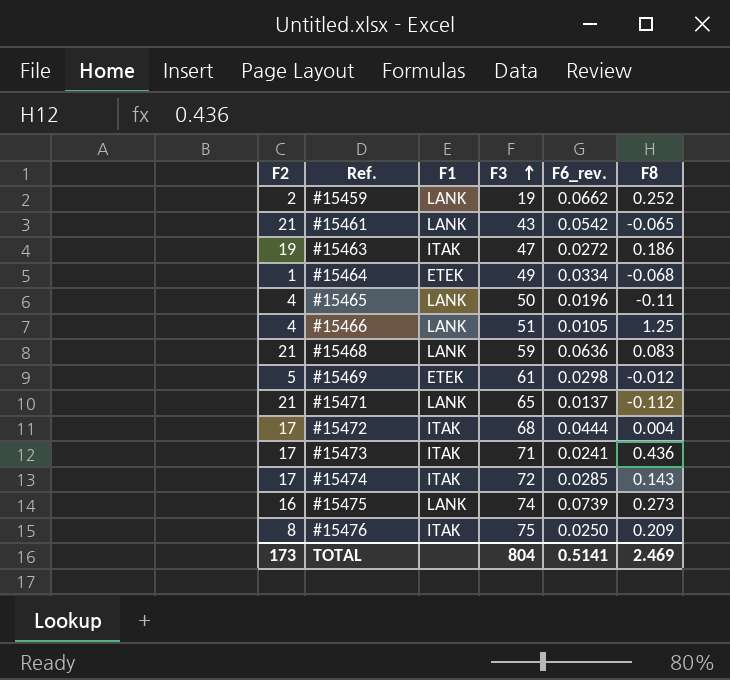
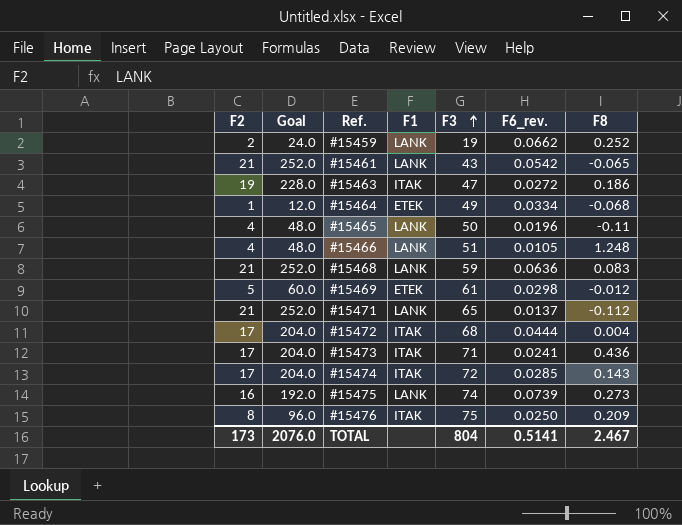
column Goal | formula: none -> [F2] * 12
#15466 | F8: 1.25 -> 1.248
TOTAL | F8: 2.469 -> 2.467

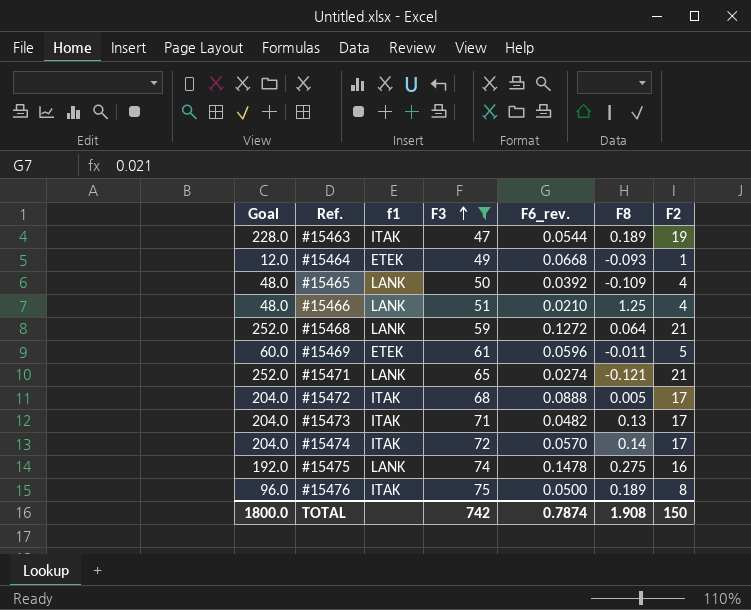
filter: none -> F3 >= 47
column name: F1 -> f1
column F2 | position: 1 -> 7
#15463 | F6_rev.: 0.0272 -> 0.0544
#15463 | F8: 0.186 -> 0.189
#15464 | F6_rev.: 0.0334 -> 0.0668
#15464 | F8: -0.068 -> -0.093
#15465 | F6_rev.: 0.0196 -> 0.0392
#15465 | F8: -0.11 -> -0.109
#15466 | F6_rev.: 0.0105 -> 0.0210
#15466 | F8: 1.248 -> 1.25
#15468 | F6_rev.: 0.0636 -> 0.1272
#15468 | F8: 0.083 -> 0.064
#15469 | F6_rev.: 0.0298 -> 0.0596
#15469 | F8: -0.012 -> -0.011
#15471 | F6_rev.: 0.0137 -> 0.0274
#15471 | F8: -0.112 -> -0.121
#15472 | F6_rev.: 0.0444 -> 0.0888
#15472 | F8: 0.004 -> 0.005
#15473 | F6_rev.: 0.0241 -> 0.0482
#15473 | F8: 0.436 -> 0.13
#15474 | F6_rev.: 0.0285 -> 0.0570
#15474 | F8: 0.143 -> 0.14
#15475 | F6_rev.: 0.0739 -> 0.1478
#15475 | F8: 0.273 -> 0.275
#15476 | F6_rev.: 0.0250 -> 0.0500
#15476 | F8: 0.209 -> 0.189
TOTAL | Goal: 2076.0 -> 1800.0
TOTAL | F3: 804 -> 742
TOTAL | F6_rev.: 0.5141 -> 0.7874
TOTAL | F8: 2.467 -> 1.908
TOTAL | F2: 173 -> 150

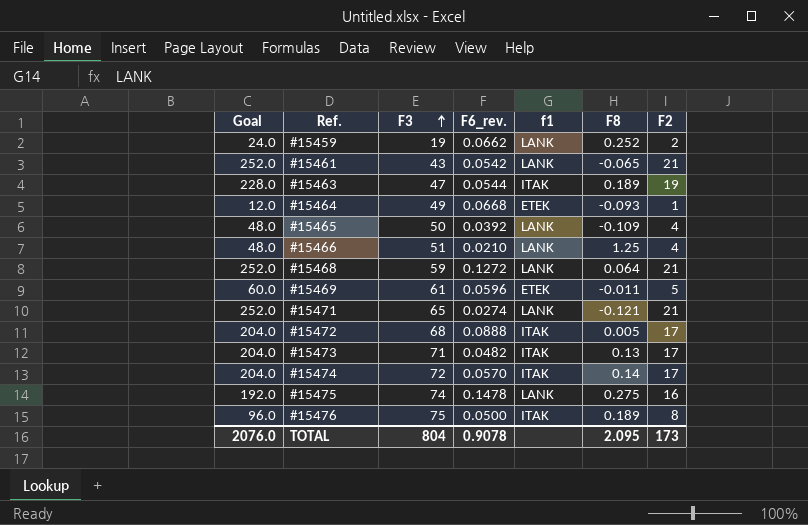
filter: F3 >= 47 -> none
column f1 | position: 3 -> 5
TOTAL | Goal: 1800.0 -> 2076.0
TOTAL | F3: 742 -> 804
TOTAL | F6_rev.: 0.7874 -> 0.9078
TOTAL | F8: 1.908 -> 2.095
TOTAL | F2: 150 -> 173

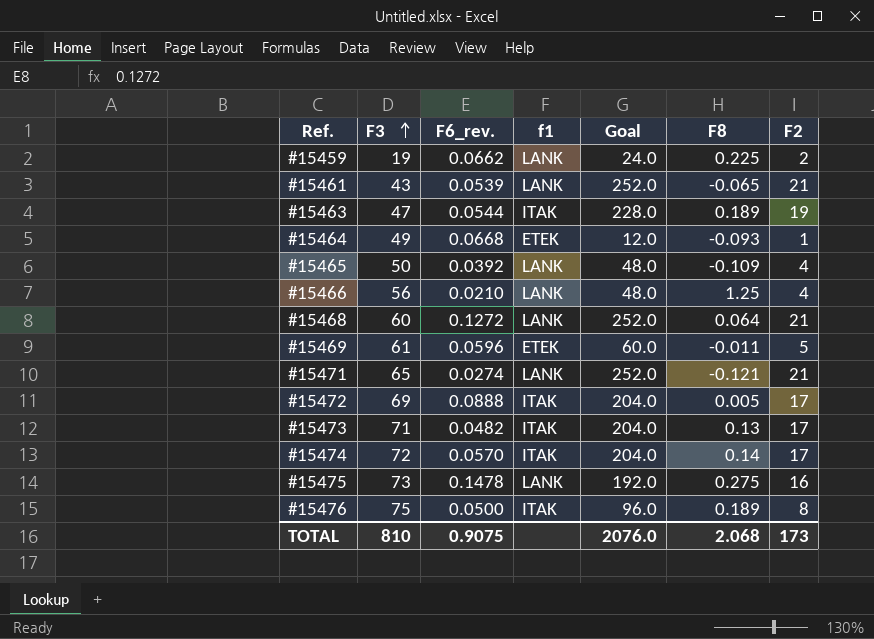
column Goal | position: 1 -> 5
#15459 | F8: 0.252 -> 0.225
#15461 | F6_rev.: 0.0542 -> 0.0539
#15466 | F3: 51 -> 56
#15468 | F3: 59 -> 60
#15472 | F3: 68 -> 69
#15475 | F3: 74 -> 73
TOTAL | F3: 804 -> 810
TOTAL | F6_rev.: 0.9078 -> 0.9075
TOTAL | F8: 2.095 -> 2.068

